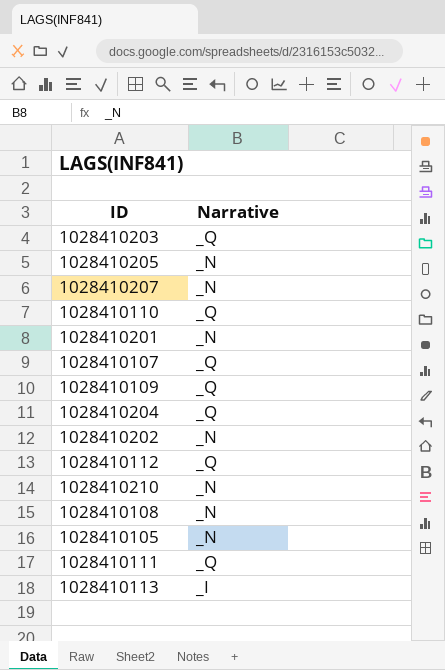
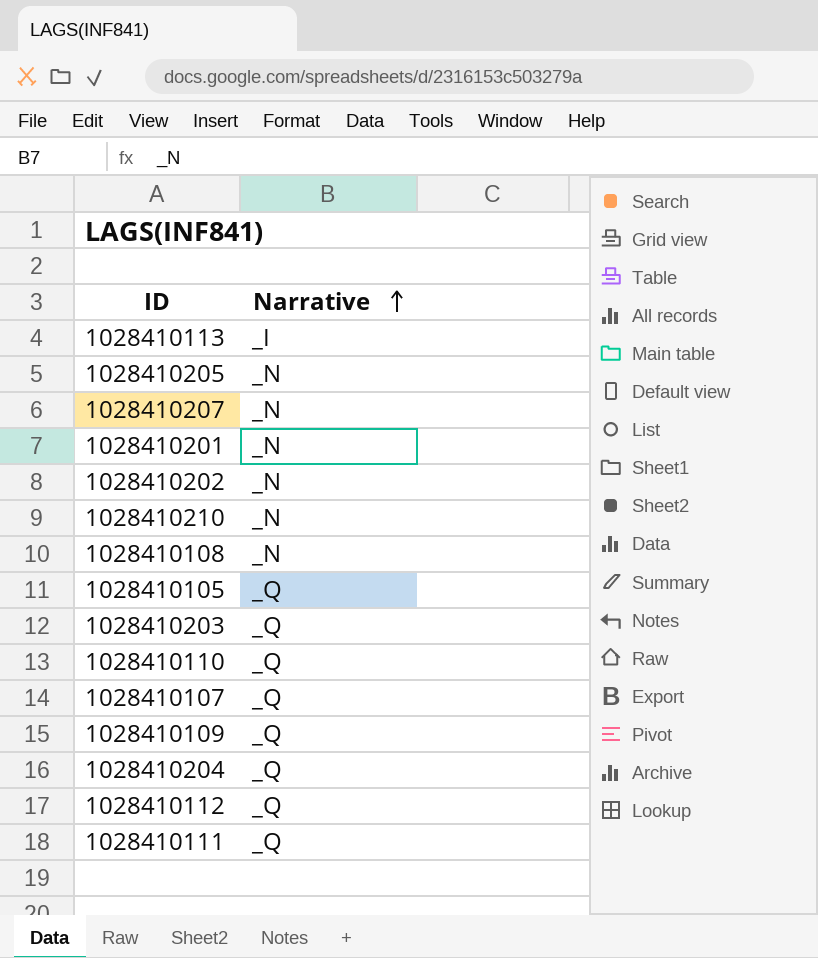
row order: none -> Narrative ascending
1028410105 | Narrative: _N -> _Q

